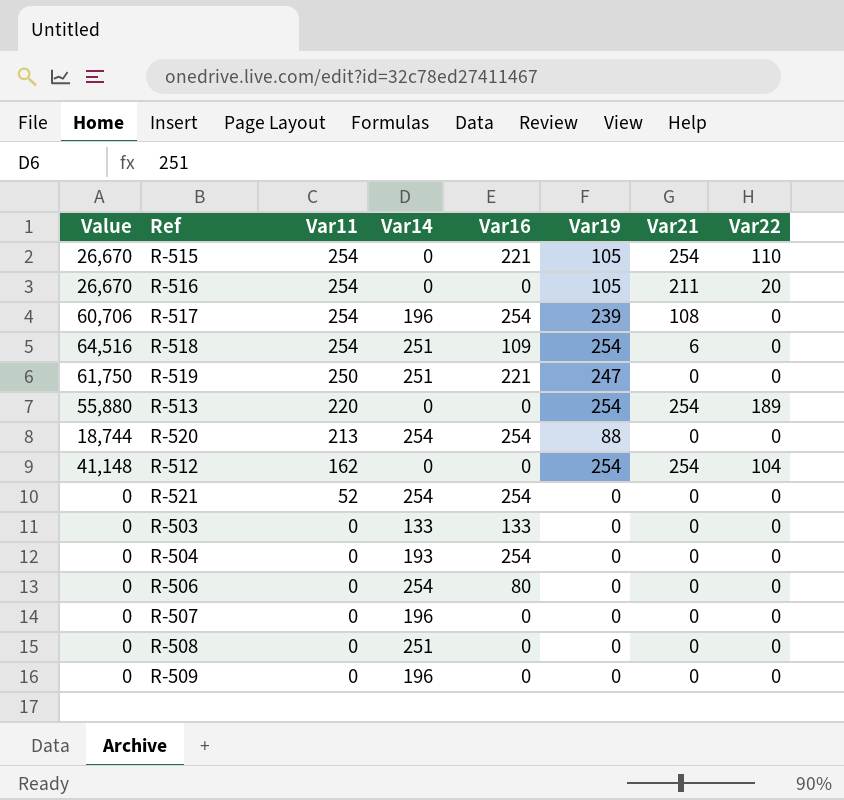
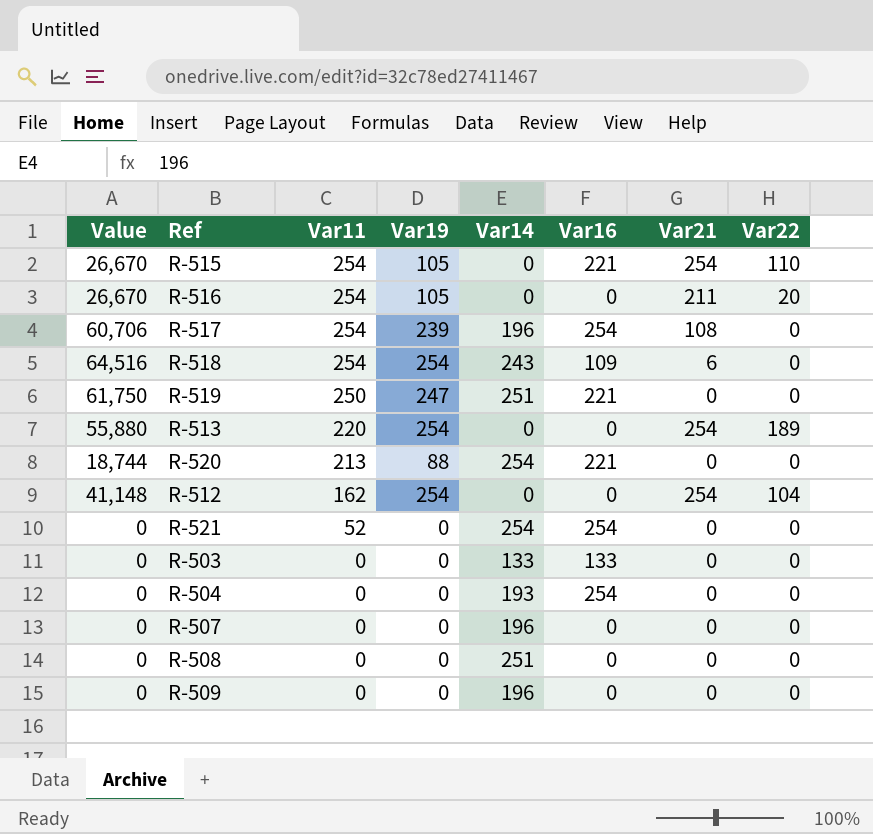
column Var19 | position: 6 -> 4
row R-506: 0 | 0 | 254 | 80 | 0 | 0 | 0 -> none
R-518 | Var14: 251 -> 243
R-520 | Var16: 254 -> 221

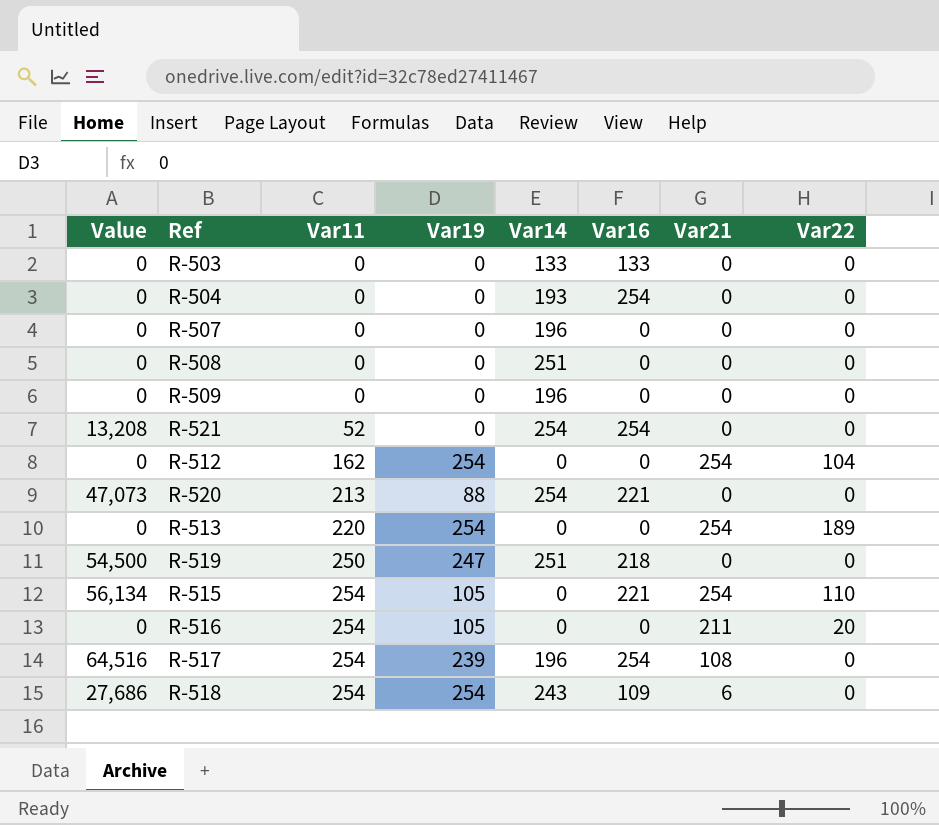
row order: Var11 descending -> Var11 ascending
column Value | formula: [Var11] * [Var19] -> [Var11] * [Var16]
R-519 | Var16: 221 -> 218

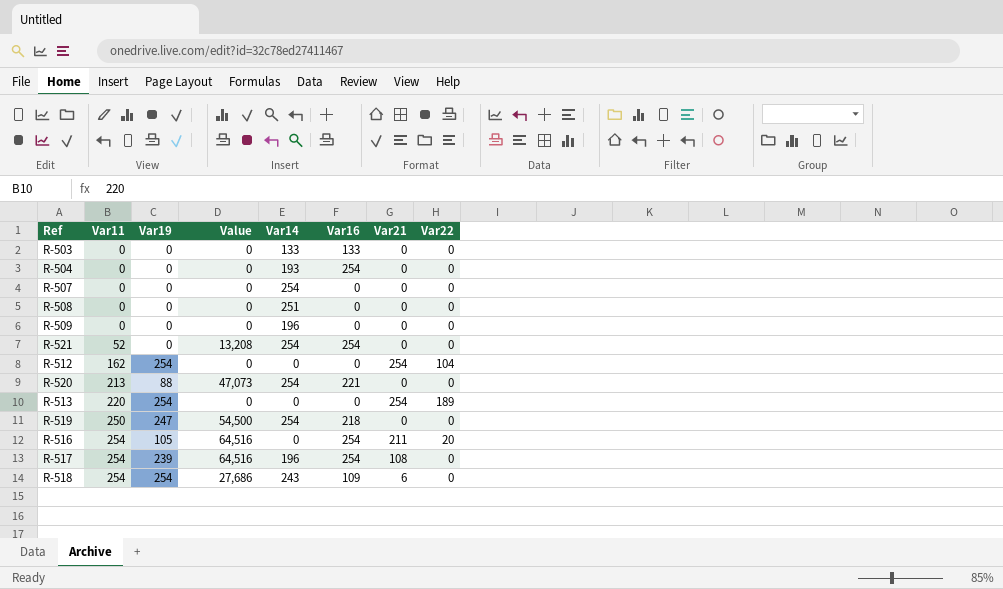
column Value | position: 1 -> 4
row R-515: 56,134 | 254 | 105 | 0 | 221 | 254 | 110 -> none
R-507 | Var14: 196 -> 254
R-519 | Var14: 251 -> 254
R-516 | Value: 0 -> 64,516
R-516 | Var16: 0 -> 254

